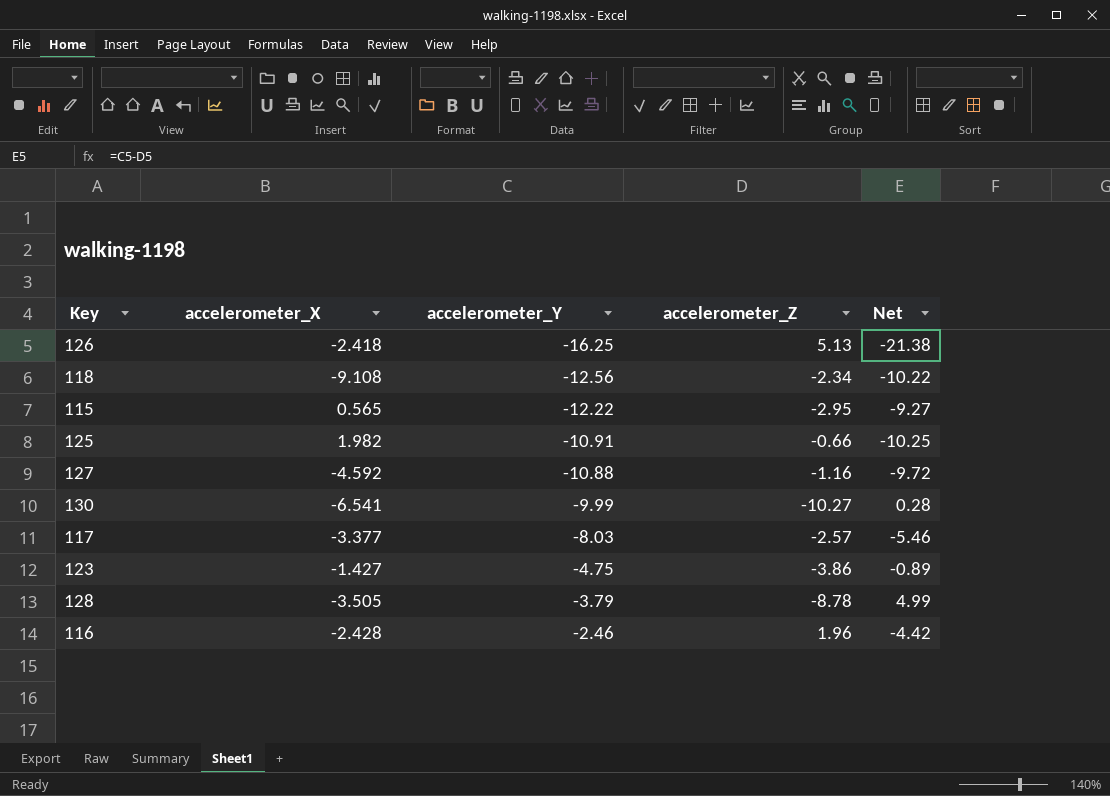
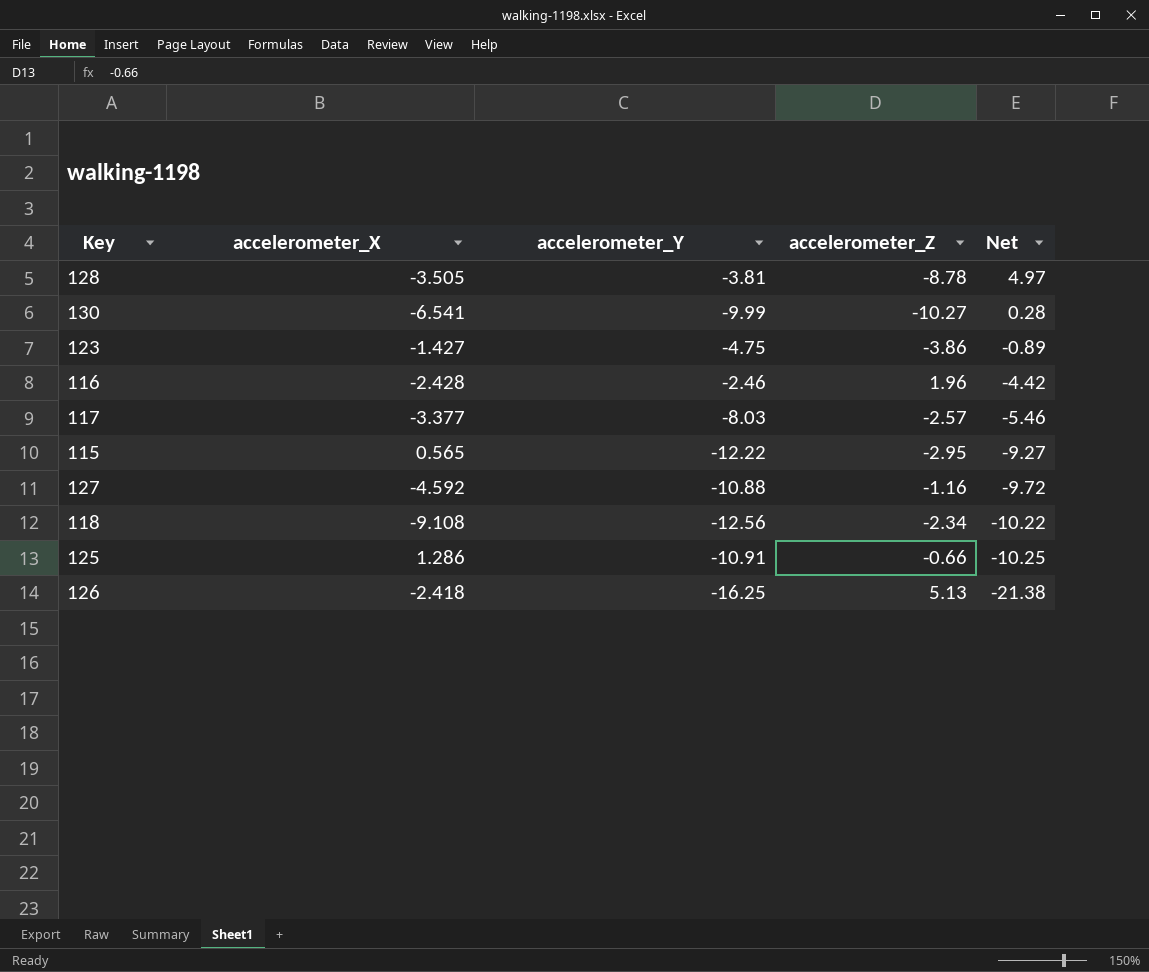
row order: accelerometer_Y ascending -> Net descending
128 | accelerometer_Y: -3.79 -> -3.81
128 | Net: 4.99 -> 4.97
125 | accelerometer_X: 1.982 -> 1.286

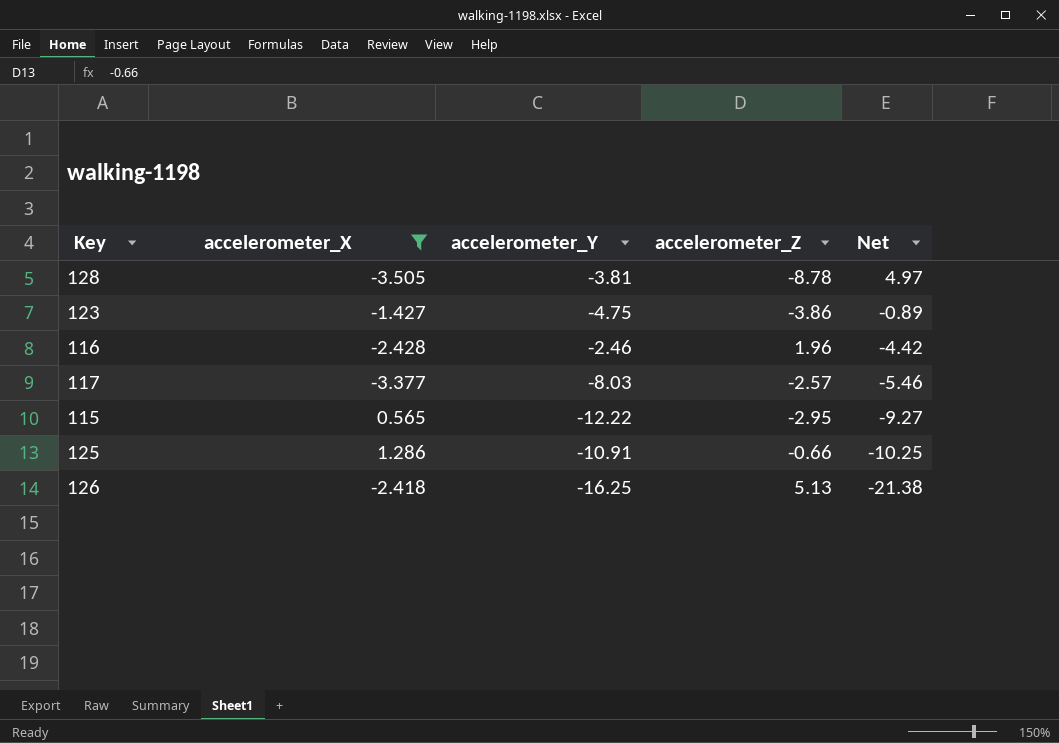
filter: none -> accelerometer_X >= -3.505

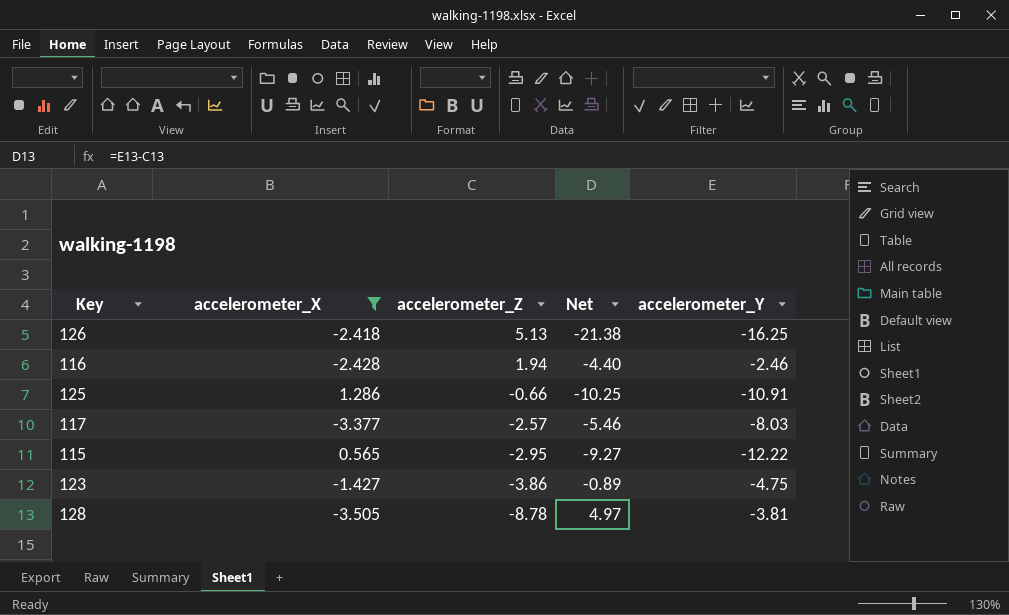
row order: Net descending -> accelerometer_Z descending
column accelerometer_Y | position: 3 -> 5
116 | accelerometer_Z: 1.96 -> 1.94
116 | Net: -4.42 -> -4.40

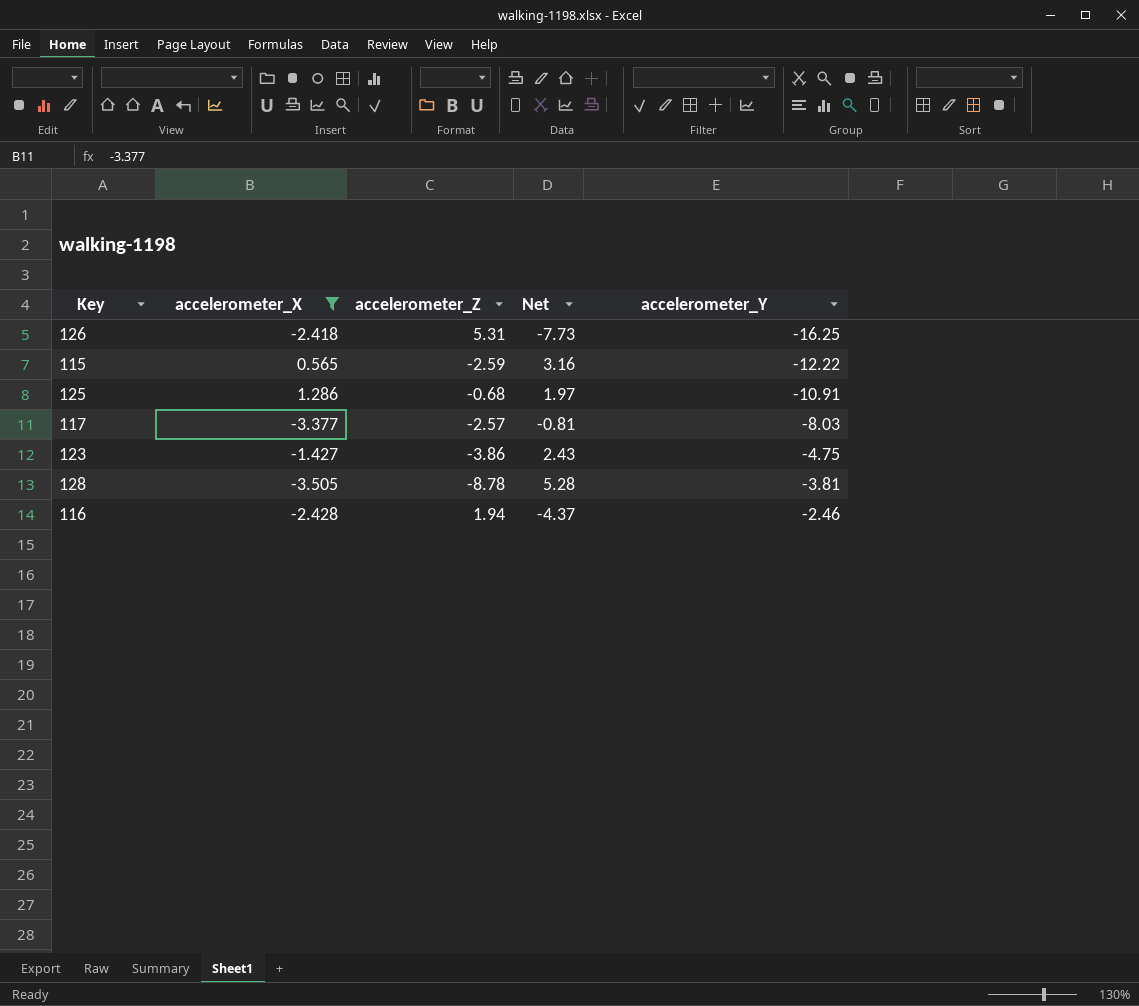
row order: accelerometer_Z descending -> accelerometer_Y ascending
column Net | formula: [accelerometer_Y] - [accelerometer_Z] -> [accelerometer_X] - [accelerometer_Z]
126 | accelerometer_Z: 5.13 -> 5.31
115 | accelerometer_Z: -2.95 -> -2.59
125 | accelerometer_Z: -0.66 -> -0.68

